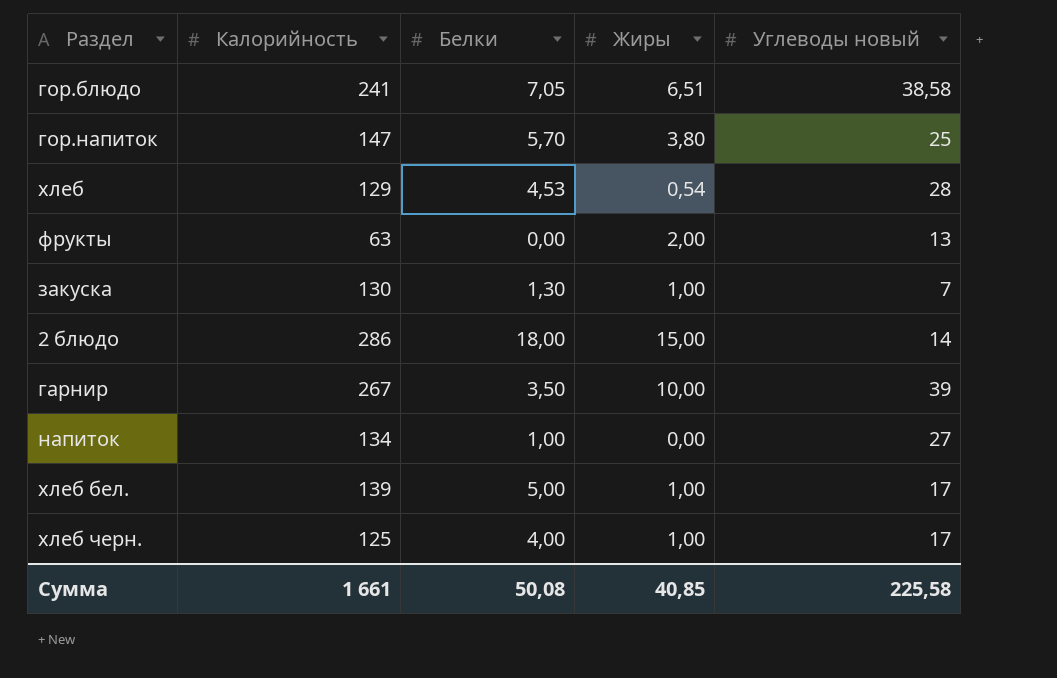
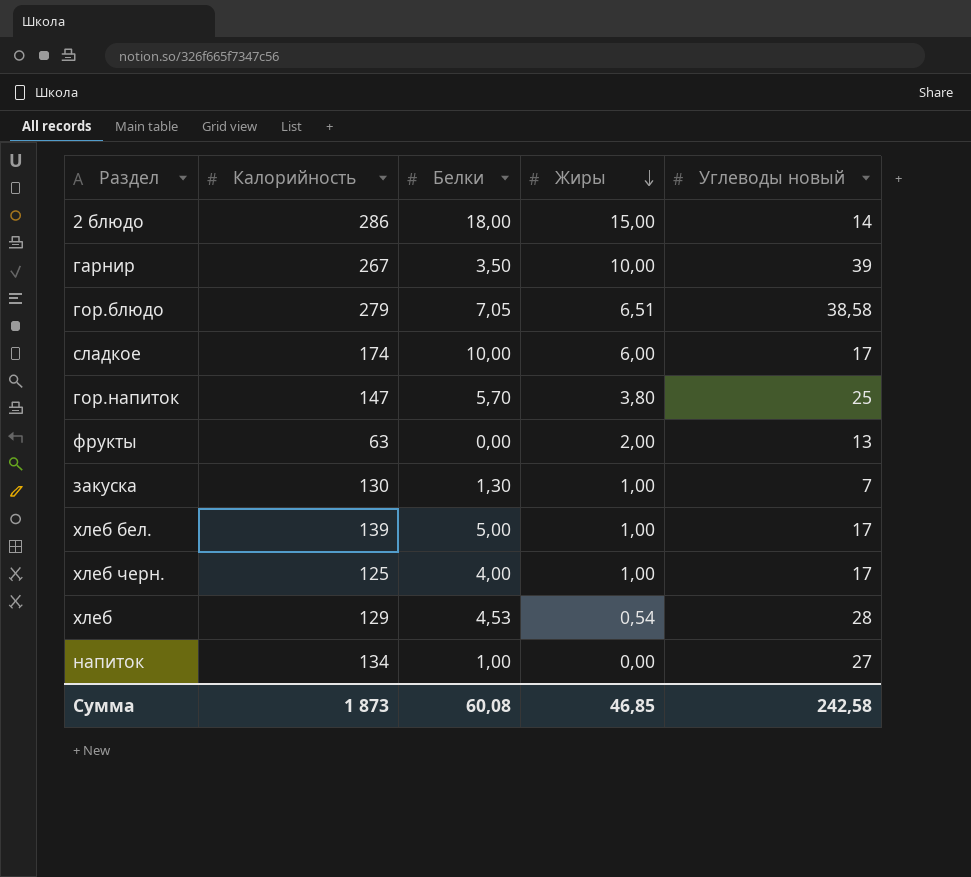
row order: none -> Жиры descending
гор.блюдо | Калорийность: 241 -> 279
row сладкое: none -> 174 | 10,00 | 6,00 | 17
Сумма | Калорийность: 1 661 -> 1 873
Сумма | Белки: 50,08 -> 60,08
Сумма | Жиры: 40,85 -> 46,85
Сумма | Углеводы новый: 225,58 -> 242,58

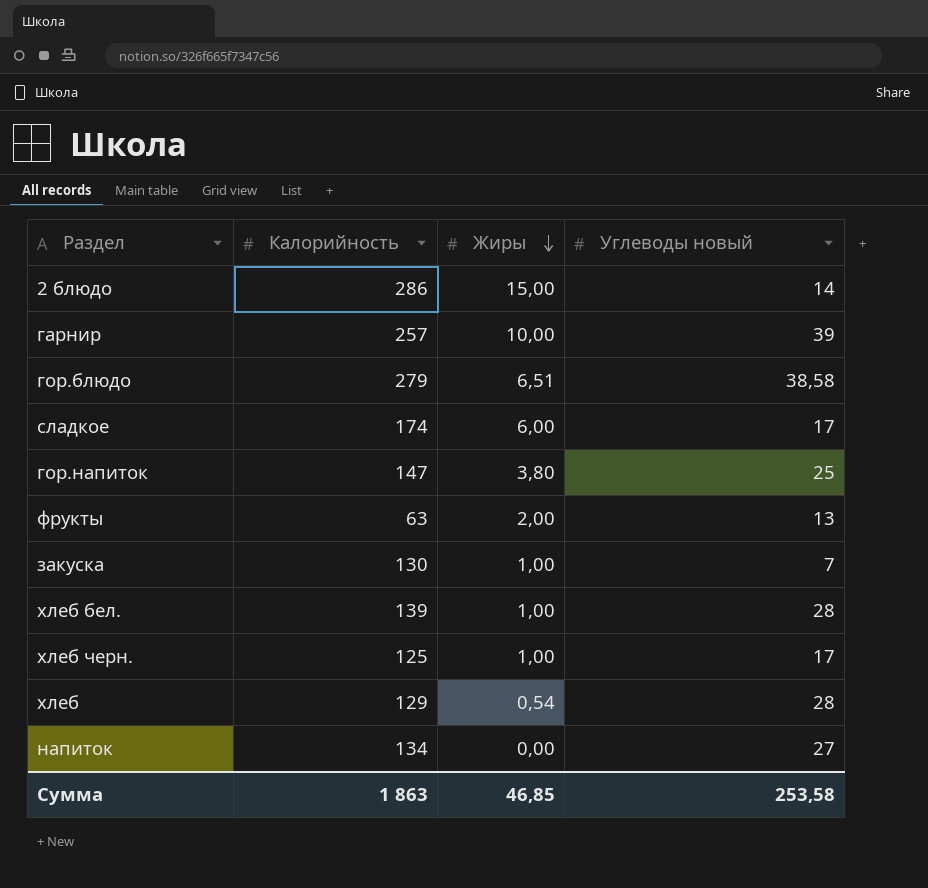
column Белки | position: 3 -> none
гарнир | Калорийность: 267 -> 257
хлеб бел. | Углеводы новый: 17 -> 28
Сумма | Калорийность: 1 873 -> 1 863
Сумма | Углеводы новый: 242,58 -> 253,58

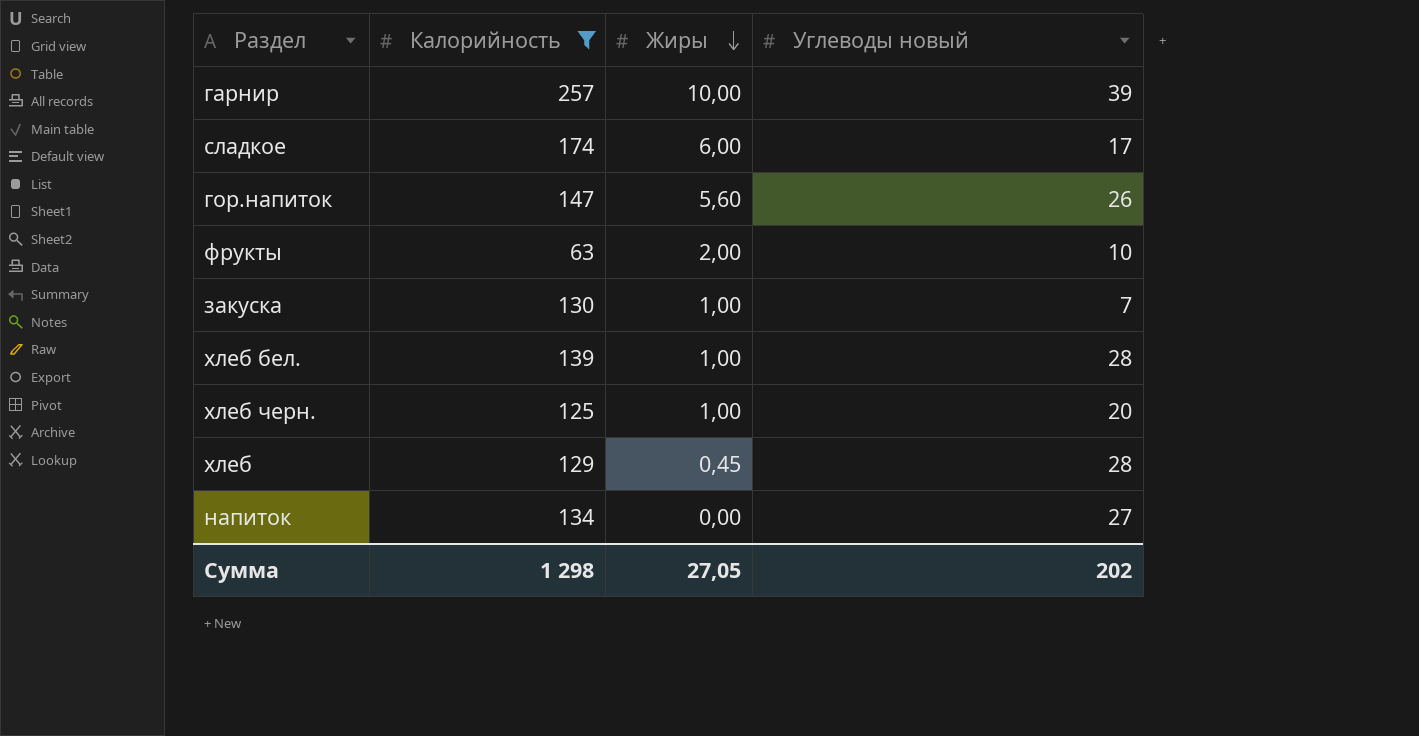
filter: none -> Калорийность <= 257
гор.напиток | Жиры: 3,80 -> 5,60
гор.напиток | Углеводы новый: 25 -> 26
фрукты | Углеводы новый: 13 -> 10
хлеб черн. | Углеводы новый: 17 -> 20
хлеб | Жиры: 0,54 -> 0,45
Сумма | Калорийность: 1 863 -> 1 298
Сумма | Жиры: 46,85 -> 27,05
Сумма | Углеводы новый: 253,58 -> 202

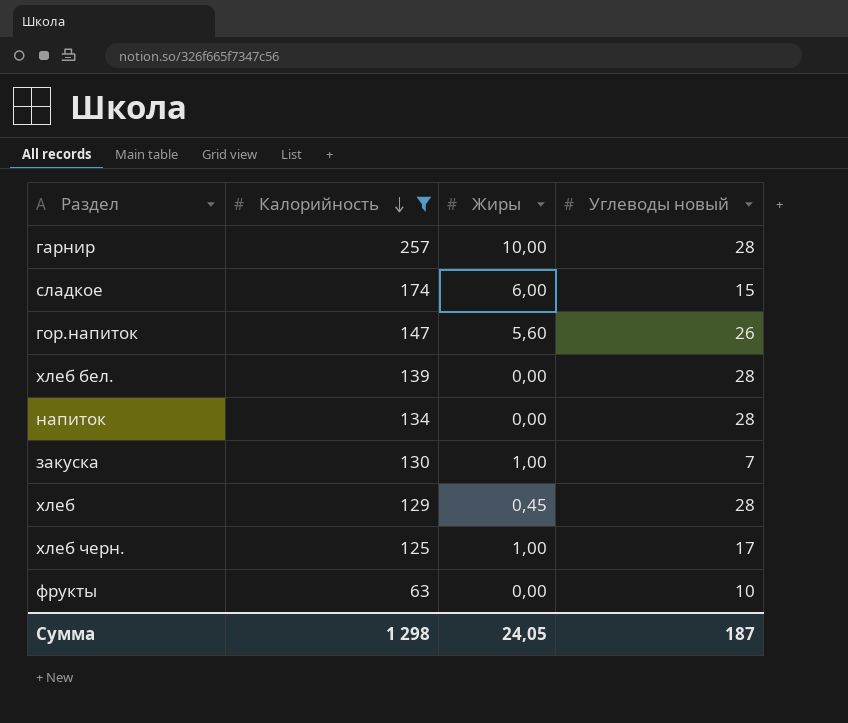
row order: Жиры descending -> Калорийность descending
гарнир | Углеводы новый: 39 -> 28
сладкое | Углеводы новый: 17 -> 15
хлеб бел. | Жиры: 1,00 -> 0,00
напиток | Углеводы новый: 27 -> 28
хлеб черн. | Углеводы новый: 20 -> 17
фрукты | Жиры: 2,00 -> 0,00
Сумма | Жиры: 27,05 -> 24,05
Сумма | Углеводы новый: 202 -> 187

